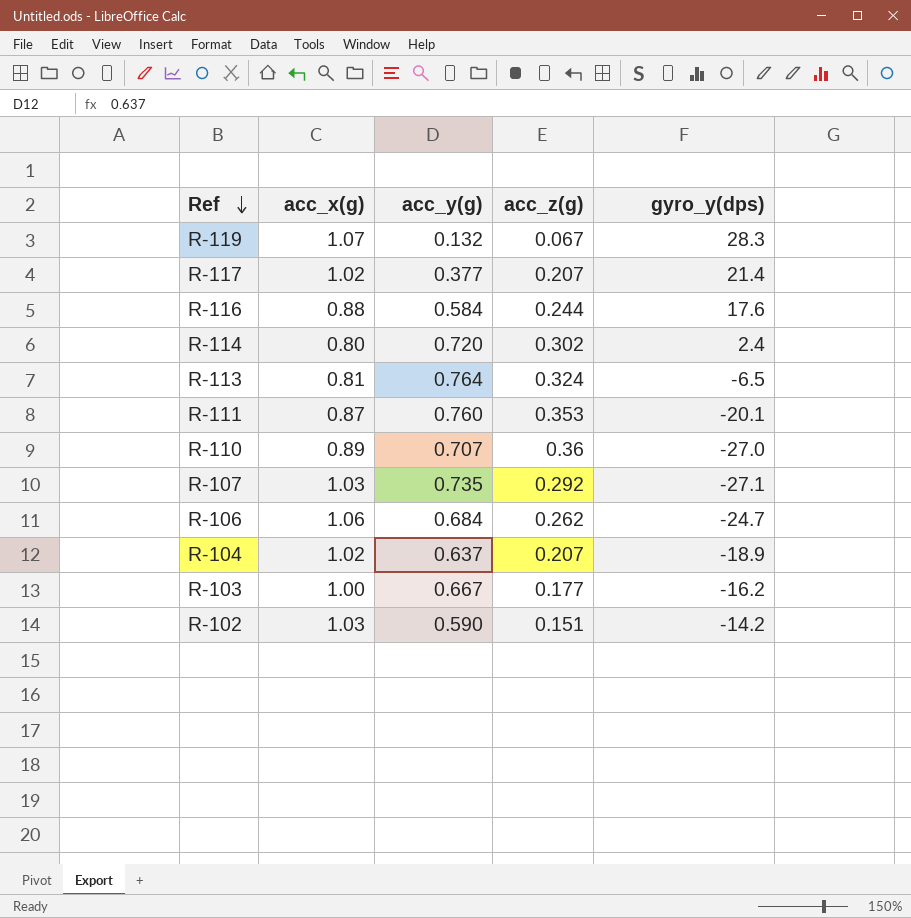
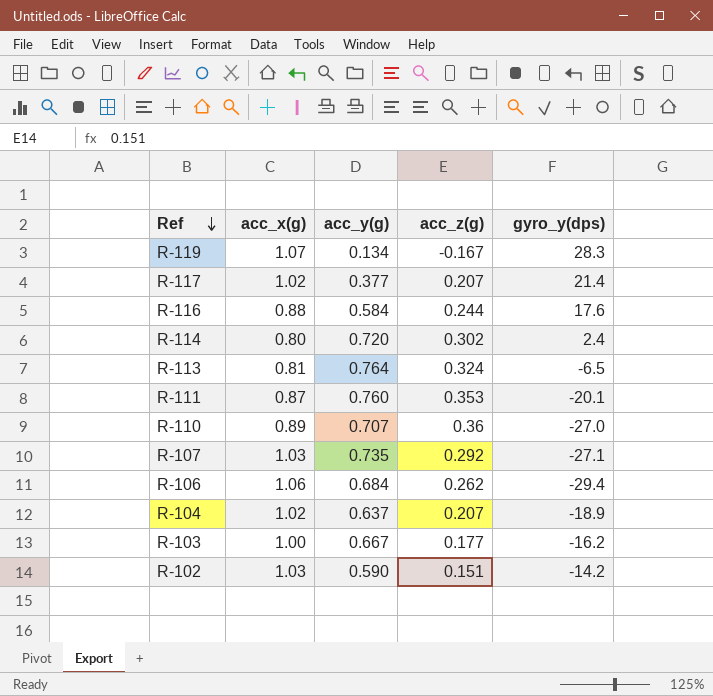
R-119 | acc_y(g): 0.132 -> 0.134
R-119 | acc_z(g): 0.067 -> -0.167
R-106 | gyro_y(dps): -24.7 -> -29.4

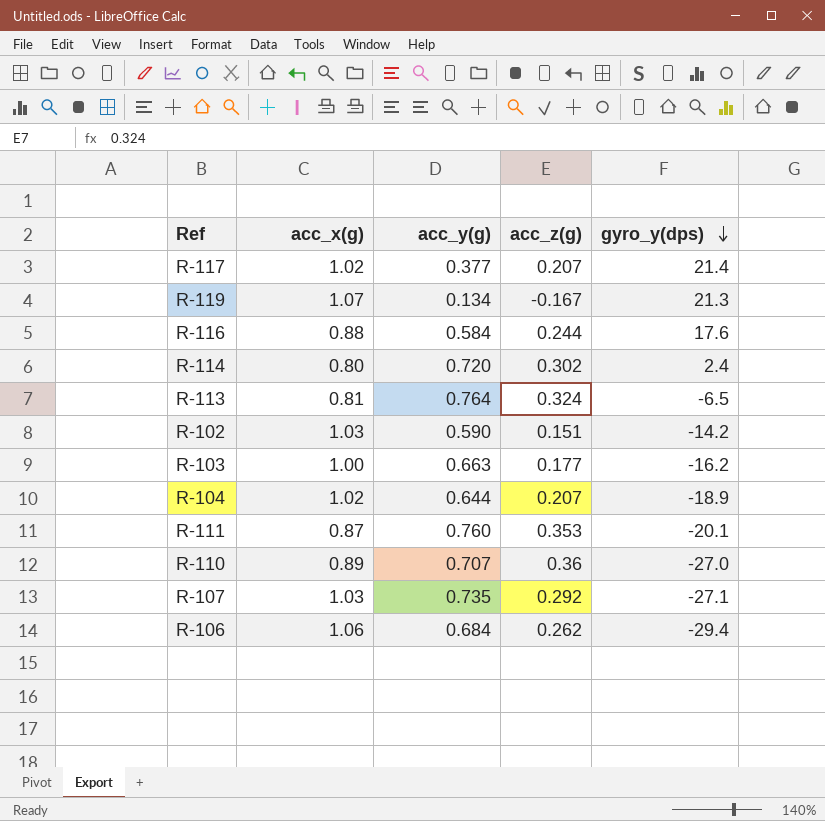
row order: Ref descending -> gyro_y(dps) descending
R-119 | gyro_y(dps): 28.3 -> 21.3
R-103 | acc_y(g): 0.667 -> 0.663
R-104 | acc_y(g): 0.637 -> 0.644

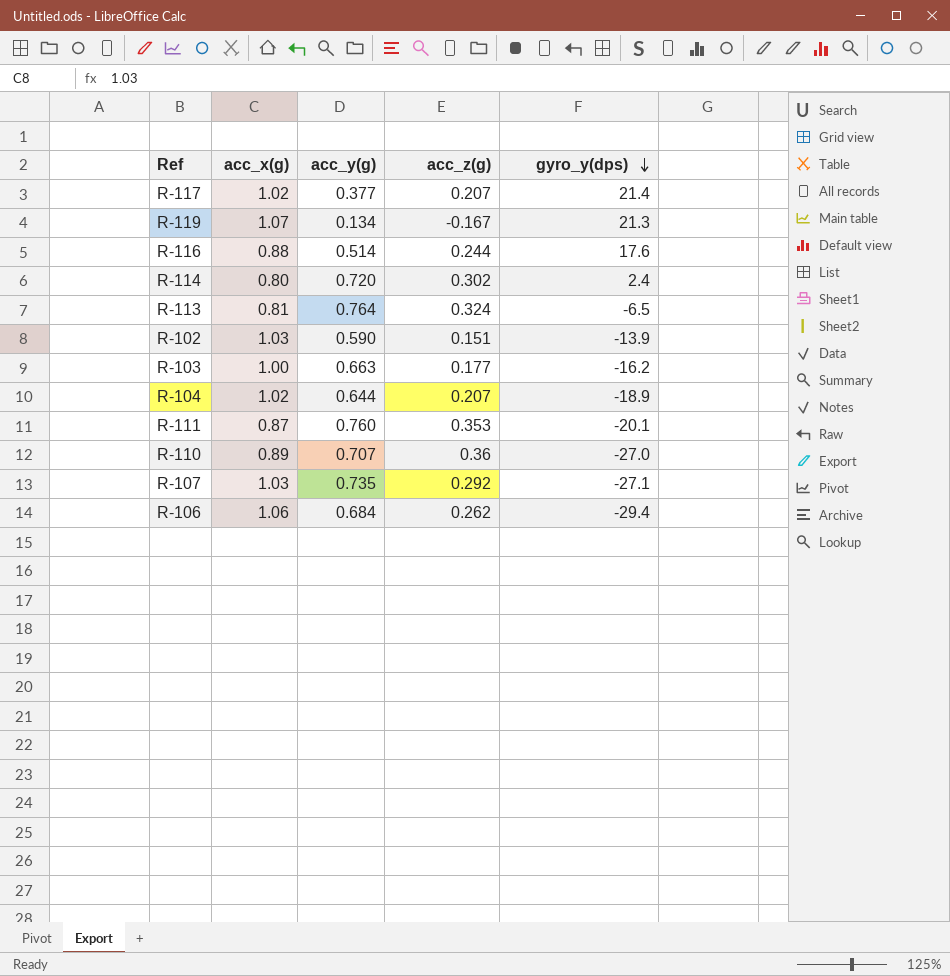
R-116 | acc_y(g): 0.584 -> 0.514
R-102 | gyro_y(dps): -14.2 -> -13.9

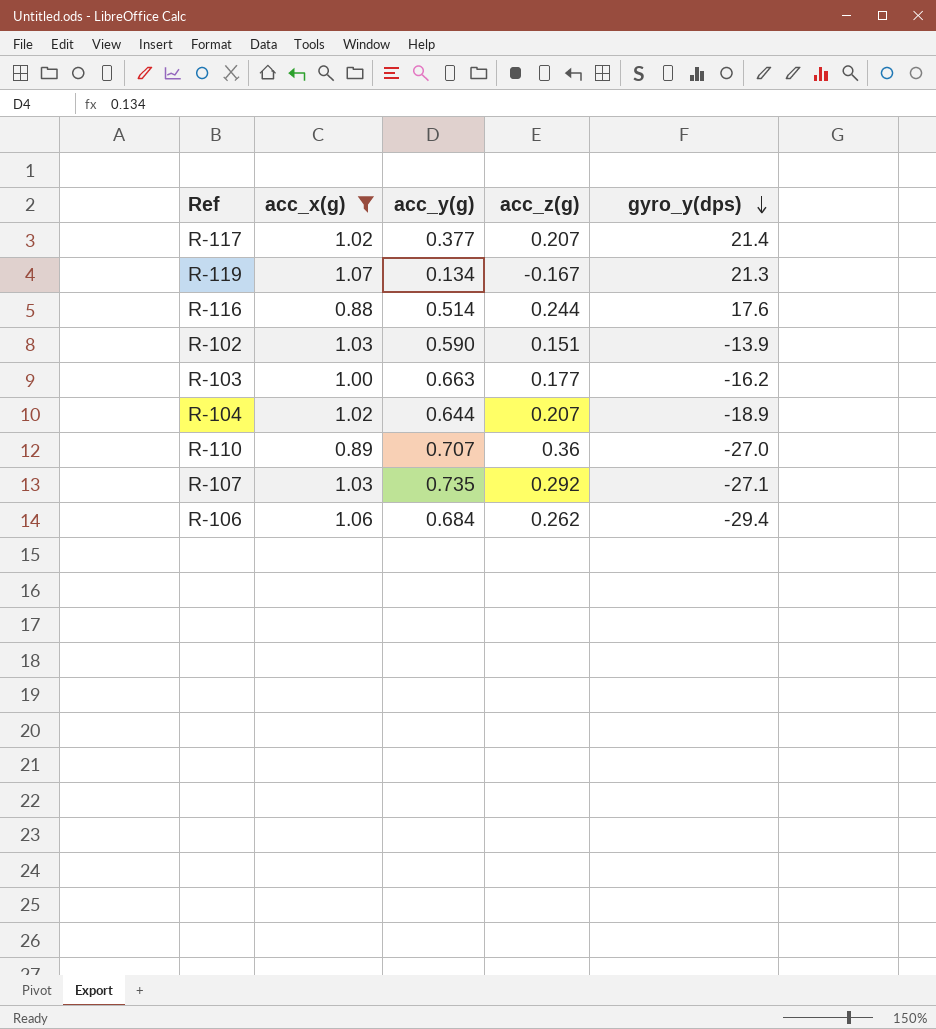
filter: none -> acc_x(g) >= 0.88

